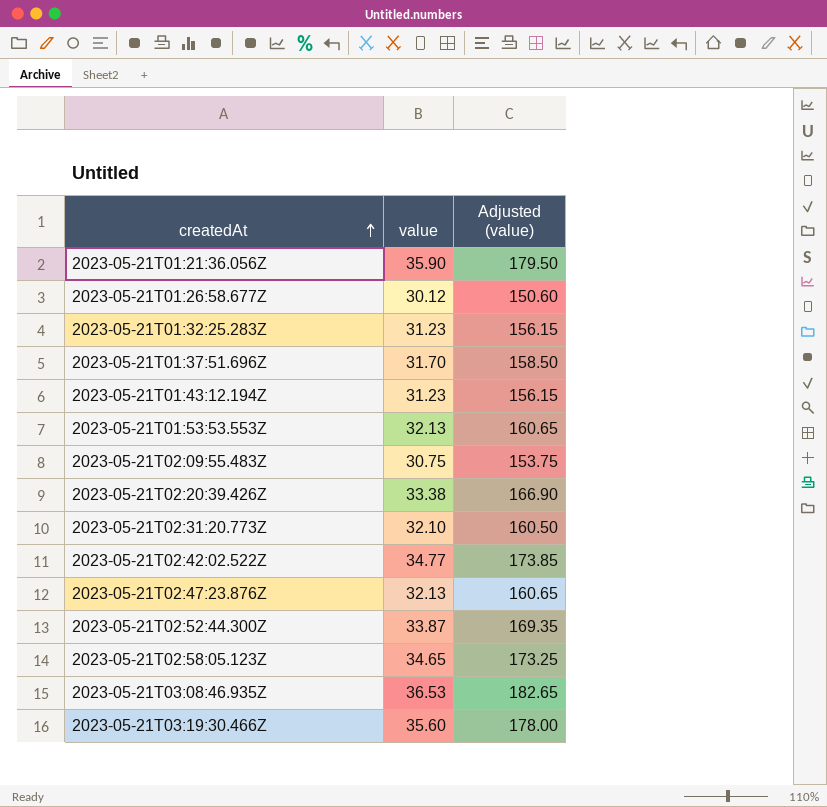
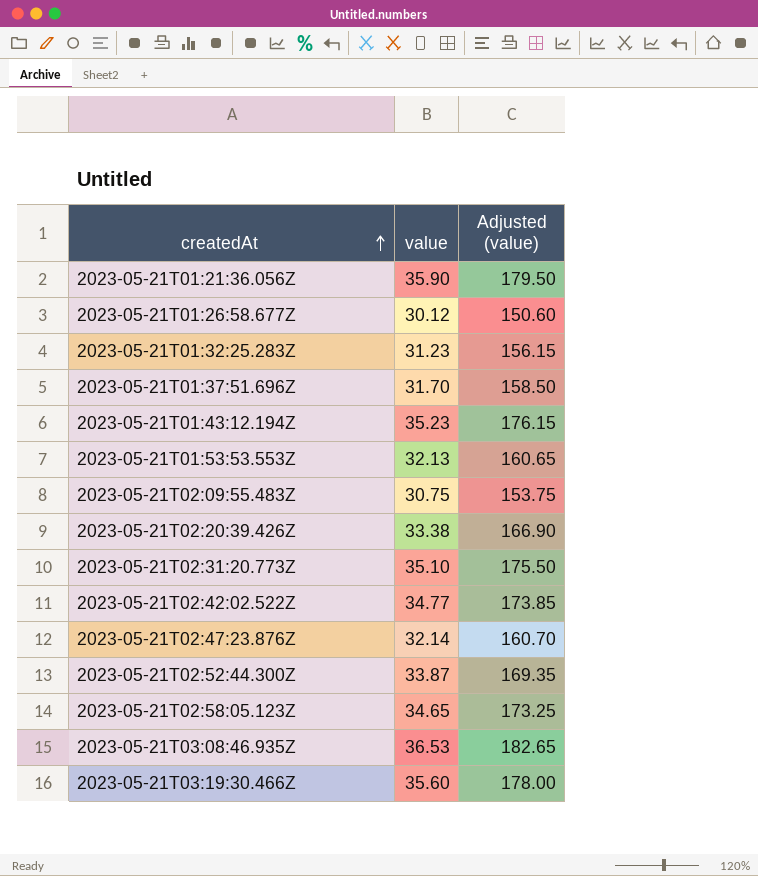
2023-05-21T01:43:12.194Z | value: 31.23 -> 35.23
2023-05-21T01:43:12.194Z | Adjusted (value): 156.15 -> 176.15
2023-05-21T02:31:20.773Z | value: 32.10 -> 35.10
2023-05-21T02:31:20.773Z | Adjusted (value): 160.50 -> 175.50
2023-05-21T02:47:23.876Z | value: 32.13 -> 32.14
2023-05-21T02:47:23.876Z | Adjusted (value): 160.65 -> 160.70

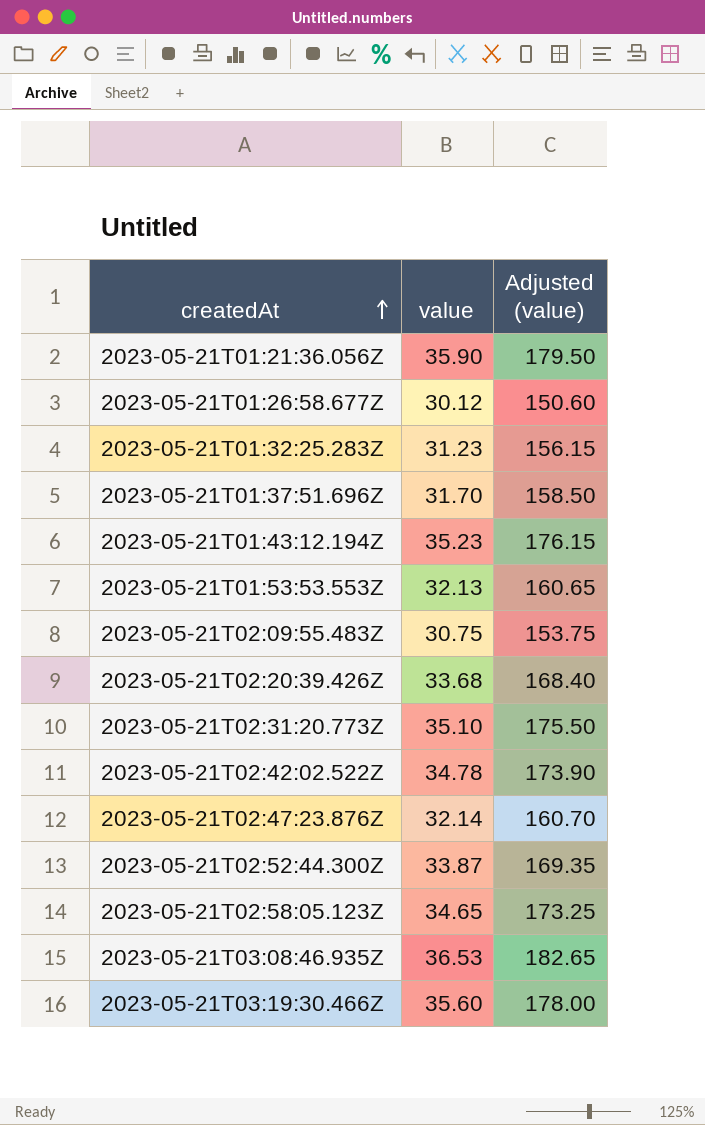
2023-05-21T02:20:39.426Z | value: 33.38 -> 33.68
2023-05-21T02:20:39.426Z | Adjusted (value): 166.90 -> 168.40
2023-05-21T02:42:02.522Z | value: 34.77 -> 34.78
2023-05-21T02:42:02.522Z | Adjusted (value): 173.85 -> 173.90

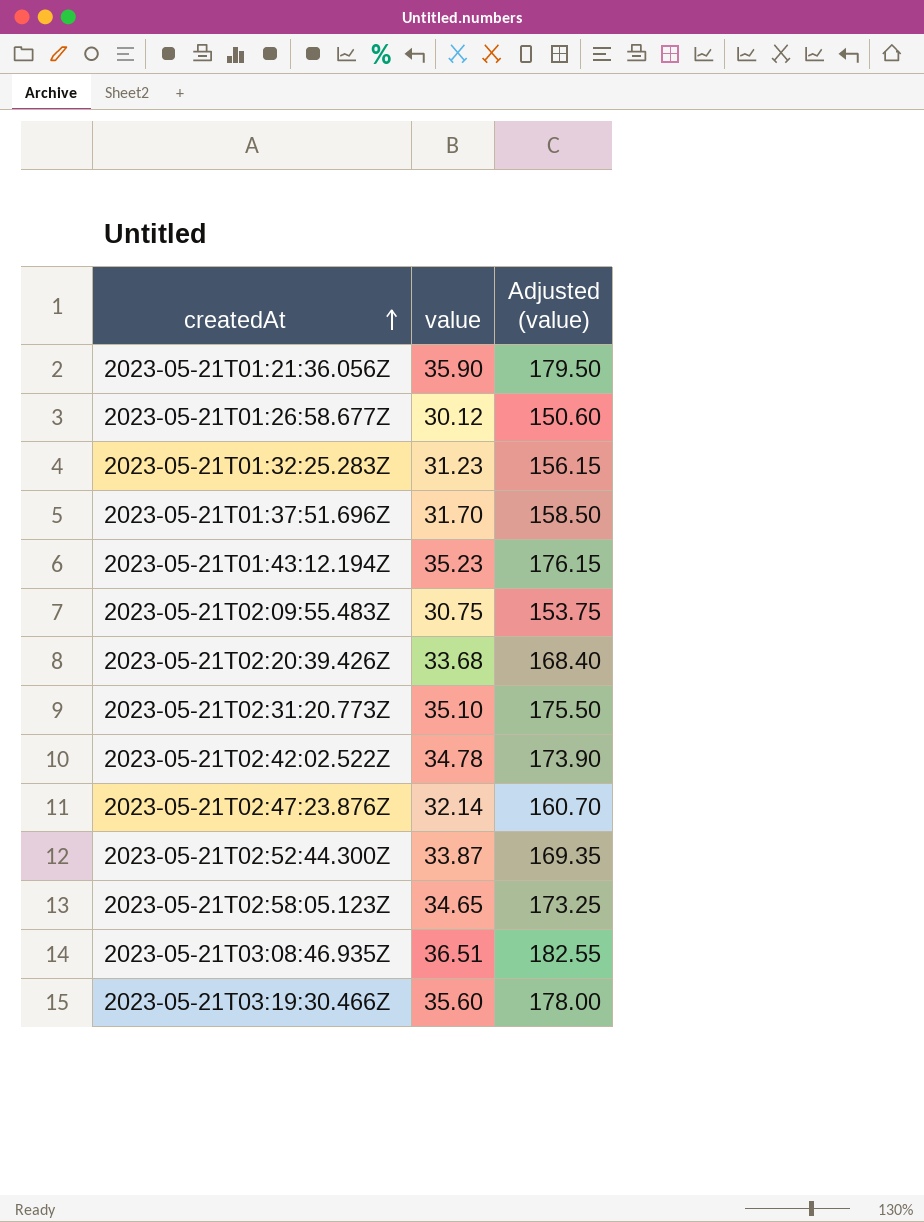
row 2023-05-21T01:53:53.553Z: 32.13 | 160.65 -> none
2023-05-21T03:08:46.935Z | value: 36.53 -> 36.51
2023-05-21T03:08:46.935Z | Adjusted (value): 182.65 -> 182.55

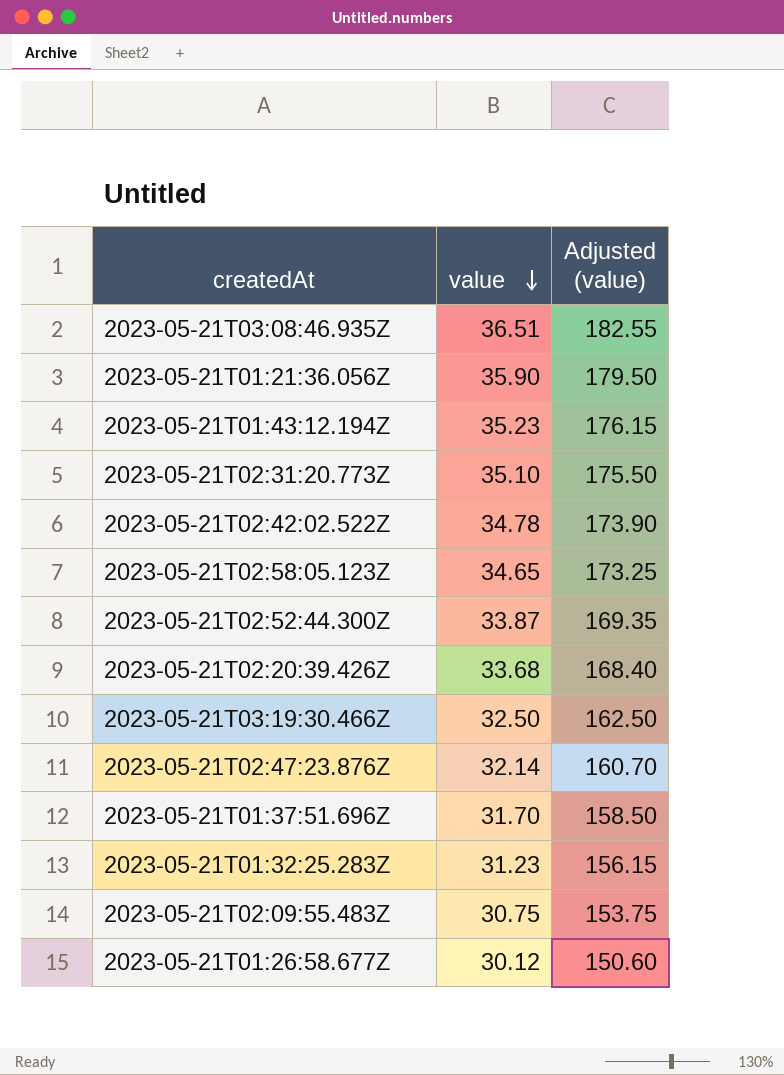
row order: createdAt ascending -> value descending
2023-05-21T03:19:30.466Z | value: 35.60 -> 32.50
2023-05-21T03:19:30.466Z | Adjusted (value): 178.00 -> 162.50

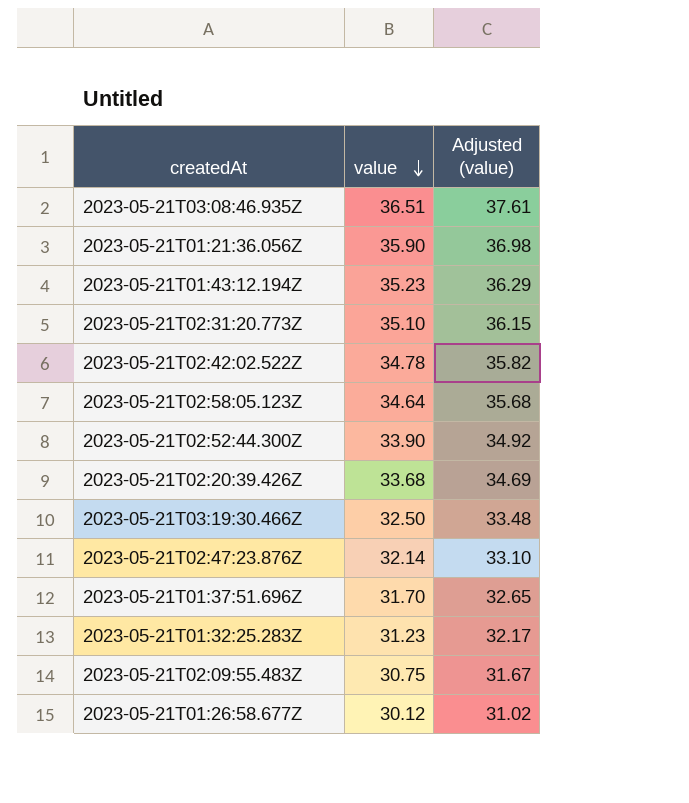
column Adjusted (value) | formula: [value] * 5 -> [value] * 1.03
2023-05-21T02:58:05.123Z | value: 34.65 -> 34.64
2023-05-21T02:52:44.300Z | value: 33.87 -> 33.90

